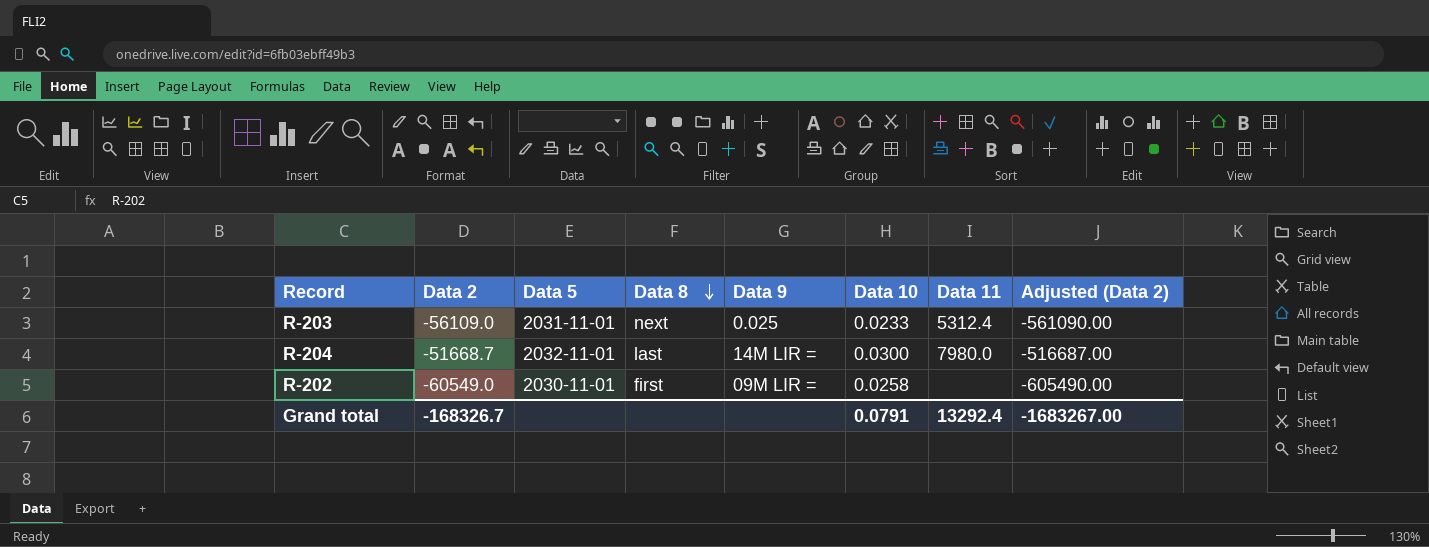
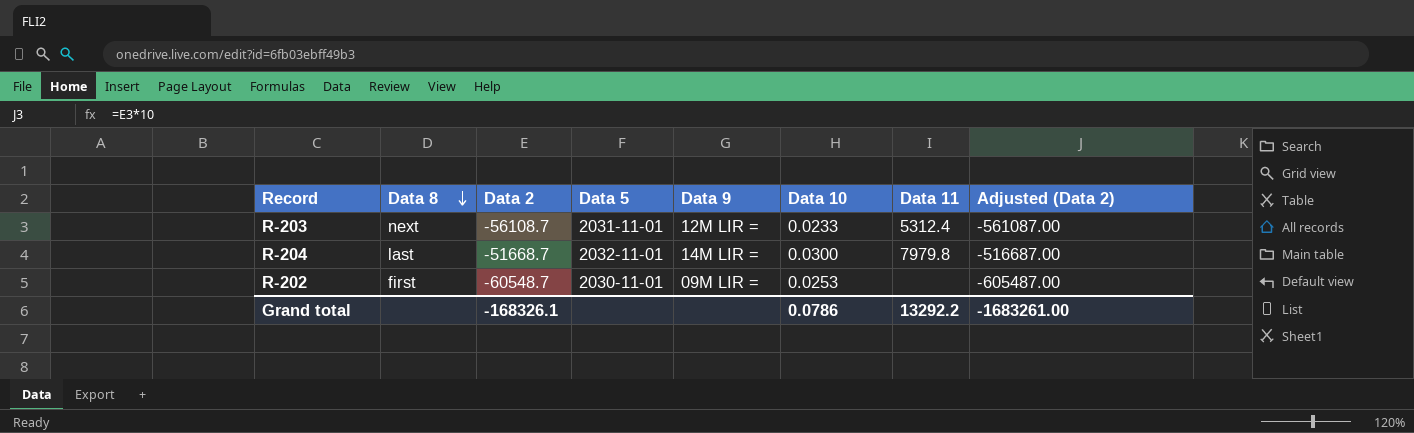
column Data 8 | position: 4 -> 2
R-203 | Data 2: -56109.0 -> -56108.7
R-203 | Data 9: 0.025 -> 12M LIR =
R-203 | Adjusted (Data 2): -561090.00 -> -561087.00
R-204 | Data 11: 7980.0 -> 7979.8
R-202 | Data 2: -60549.0 -> -60548.7
R-202 | Data 10: 0.0258 -> 0.0253
R-202 | Adjusted (Data 2): -605490.00 -> -605487.00
Grand total | Data 2: -168326.7 -> -168326.1
Grand total | Data 10: 0.0791 -> 0.0786
Grand total | Data 11: 13292.4 -> 13292.2
Grand total | Adjusted (Data 2): -1683267.00 -> -1683261.00

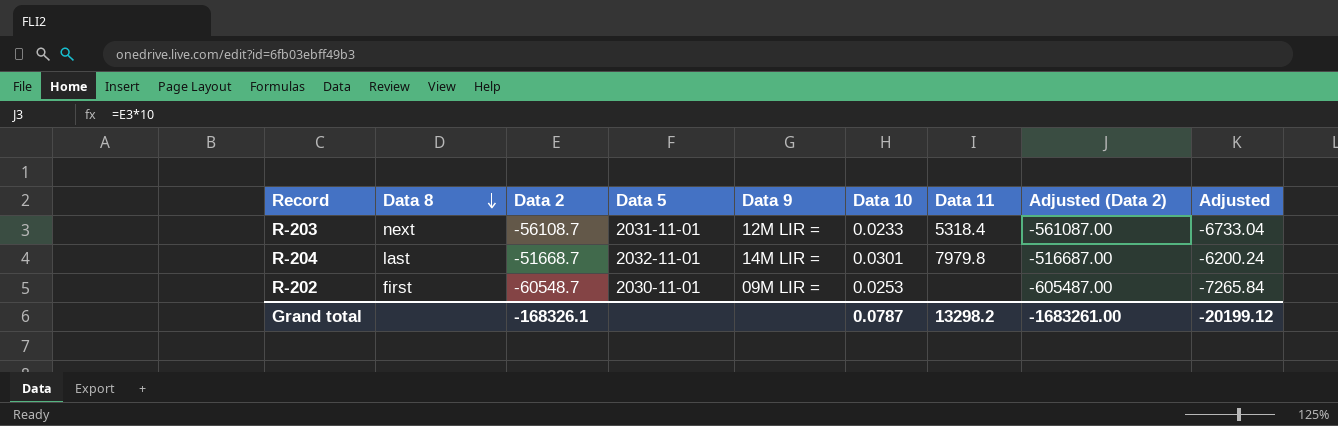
column Adjusted | formula: none -> [Data 2] * 0.12
R-203 | Data 11: 5312.4 -> 5318.4
R-204 | Data 10: 0.0300 -> 0.0301
Grand total | Data 10: 0.0786 -> 0.0787
Grand total | Data 11: 13292.2 -> 13298.2

